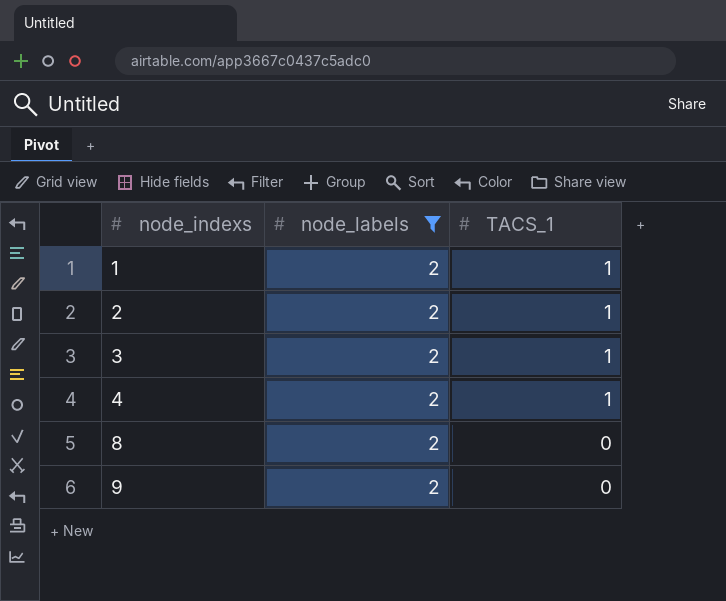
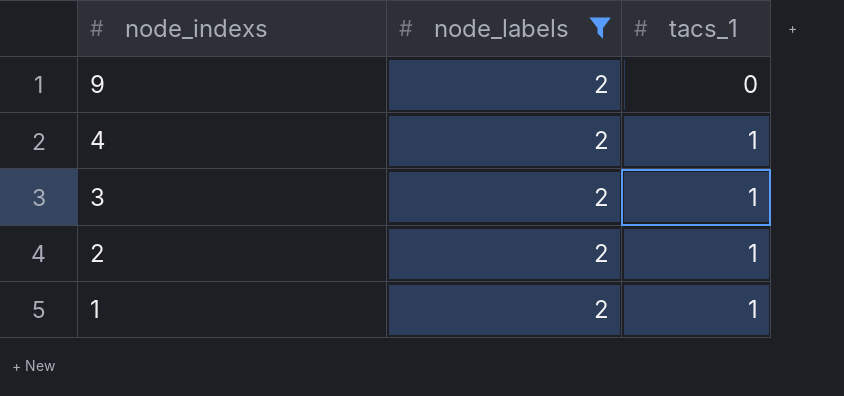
row order: node_indexs ascending -> node_indexs descending
column name: TACS_1 -> tacs_1
row 8: 2 | 0 -> none

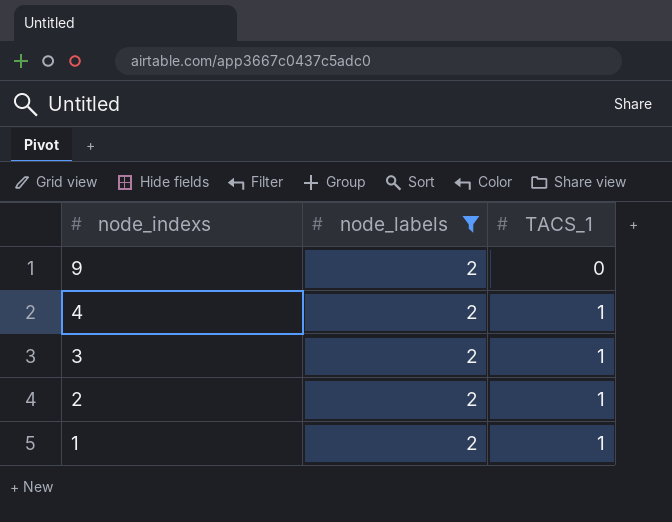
column name: tacs_1 -> TACS_1

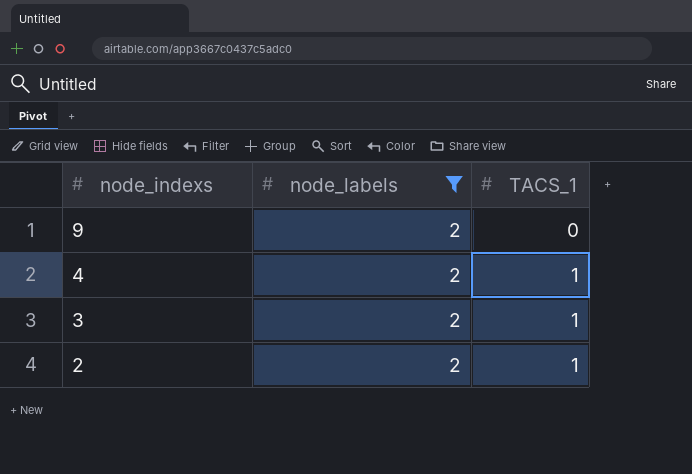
row 1: 2 | 1 -> none

